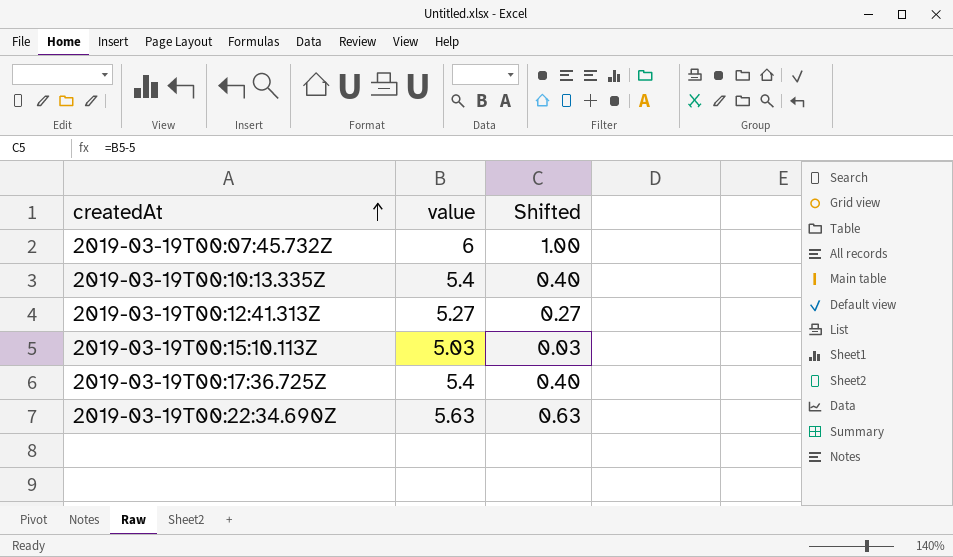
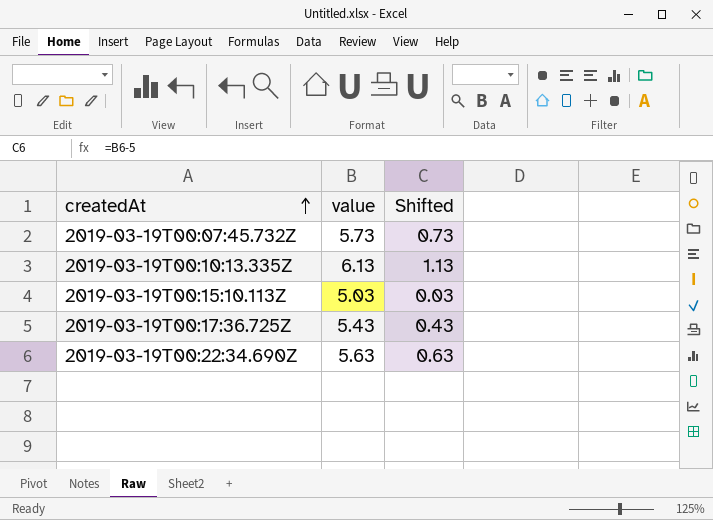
row 2019-03-19T00:12:41.313Z: 5.27 | 0.27 -> none
2019-03-19T00:07:45.732Z | value: 6 -> 5.73
2019-03-19T00:07:45.732Z | Shifted: 1.00 -> 0.73
2019-03-19T00:10:13.335Z | value: 5.4 -> 6.13
2019-03-19T00:10:13.335Z | Shifted: 0.40 -> 1.13
2019-03-19T00:17:36.725Z | value: 5.4 -> 5.43
2019-03-19T00:17:36.725Z | Shifted: 0.40 -> 0.43

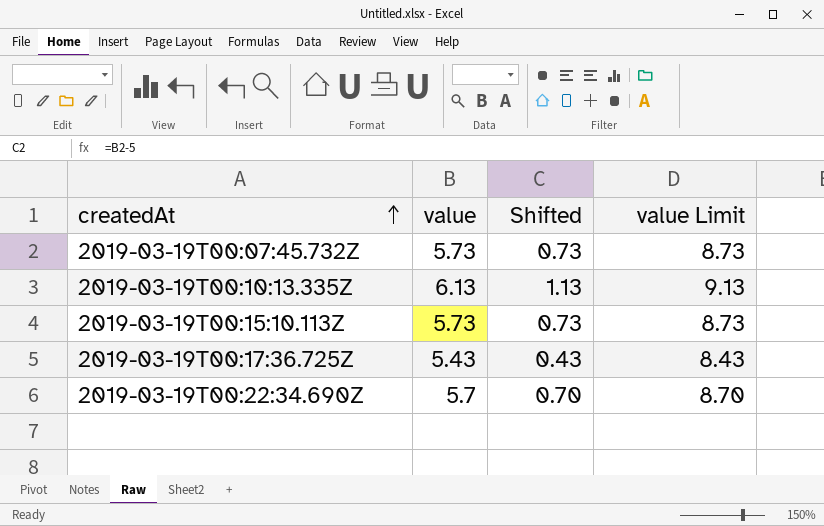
column value Limit | formula: none -> [value] + 3
2019-03-19T00:15:10.113Z | value: 5.03 -> 5.73
2019-03-19T00:15:10.113Z | Shifted: 0.03 -> 0.73
2019-03-19T00:22:34.690Z | value: 5.63 -> 5.7
2019-03-19T00:22:34.690Z | Shifted: 0.63 -> 0.70

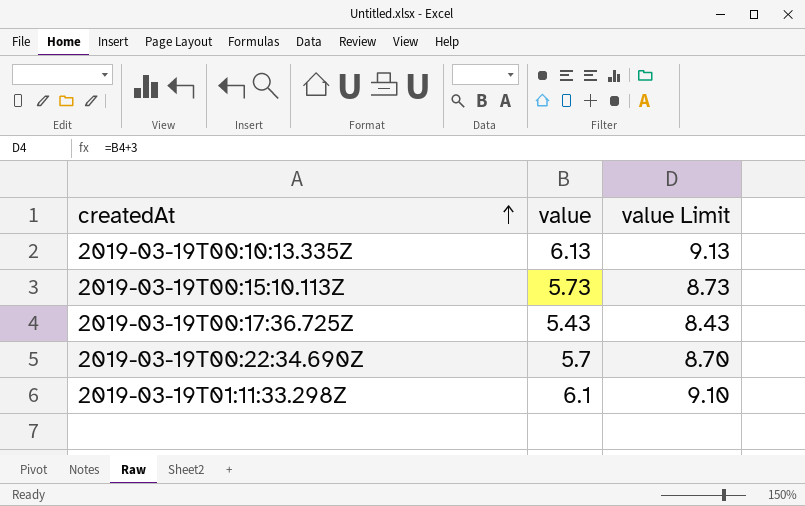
column Shifted | formula: [value] - 5 -> none
row 2019-03-19T00:07:45.732Z: 5.73 | 0.73 | 8.73 -> none
row 2019-03-19T01:11:33.298Z: none -> 6.1 | 9.10

